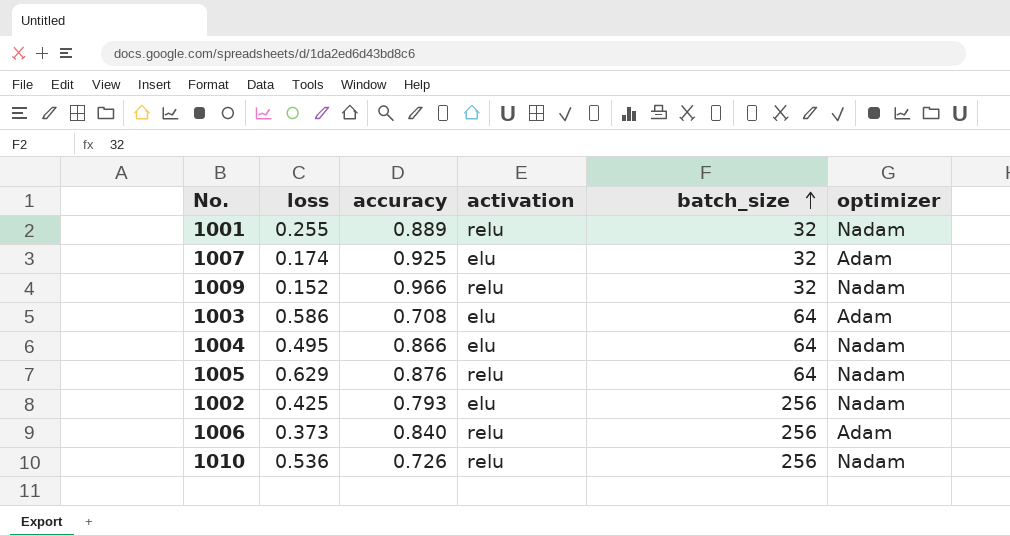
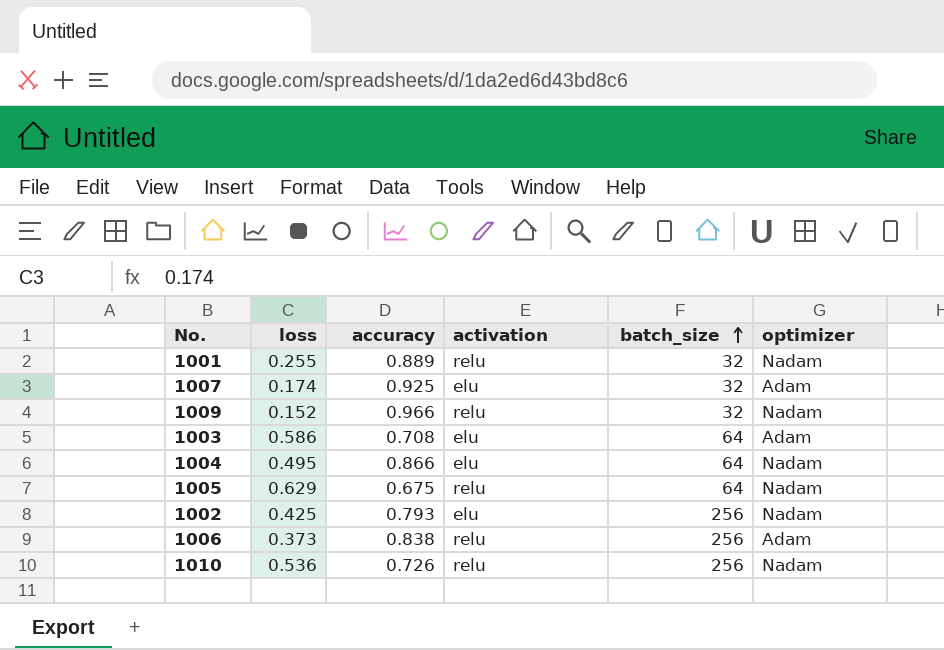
1005 | accuracy: 0.876 -> 0.675
1006 | accuracy: 0.840 -> 0.838

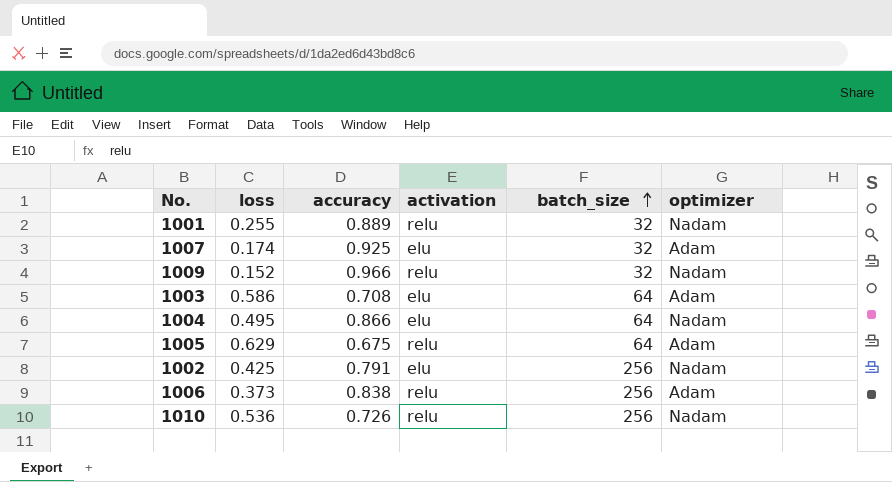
1005 | optimizer: Nadam -> Adam
1002 | accuracy: 0.793 -> 0.791

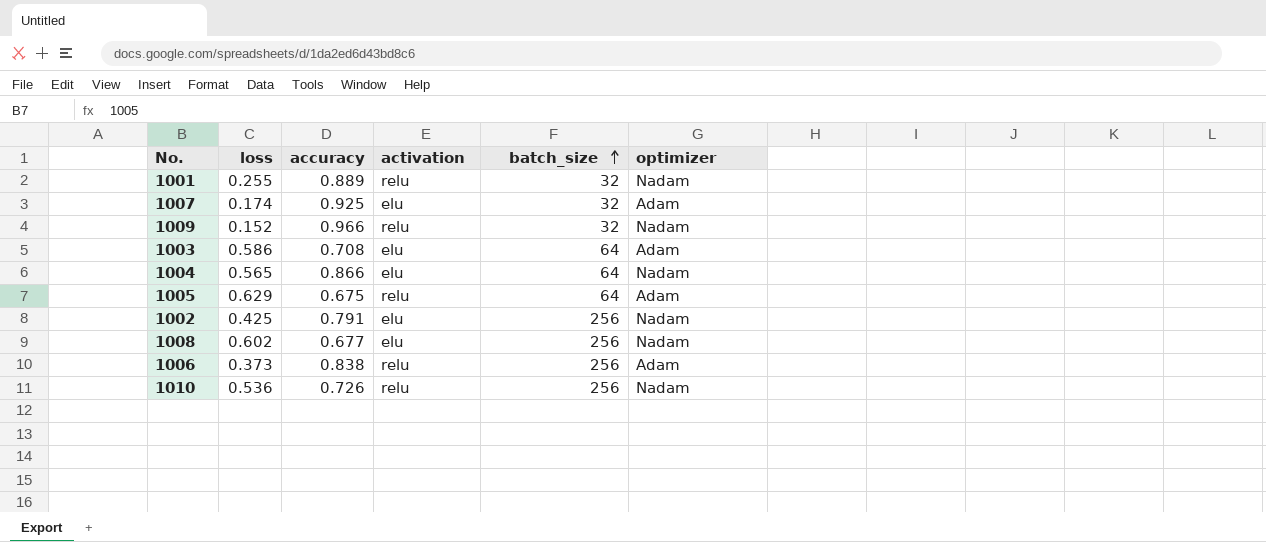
1004 | loss: 0.495 -> 0.565
row 1008: none -> 0.602 | 0.677 | elu | 256 | Nadam

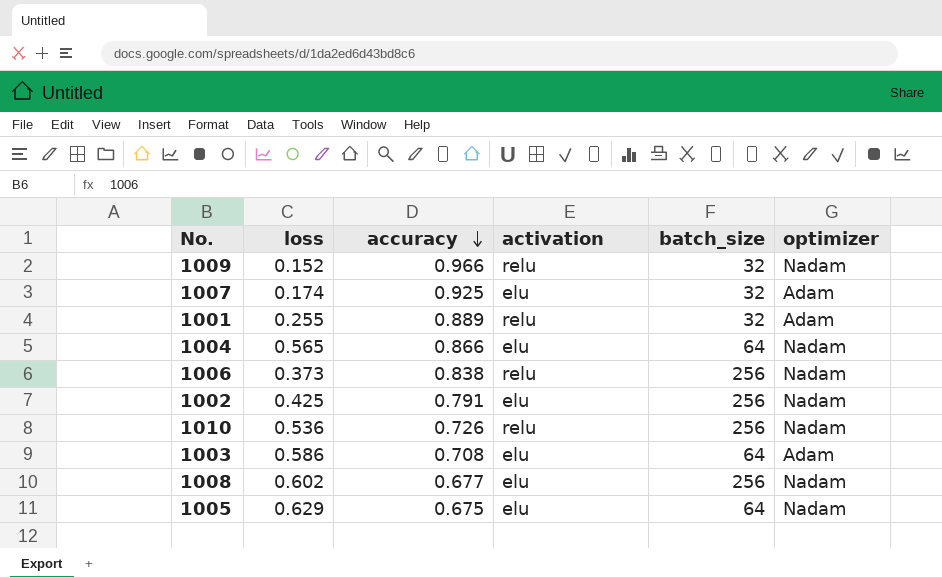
row order: batch_size ascending -> accuracy descending
1001 | optimizer: Nadam -> Adam
1006 | optimizer: Adam -> Nadam
1005 | activation: relu -> elu
1005 | optimizer: Adam -> Nadam

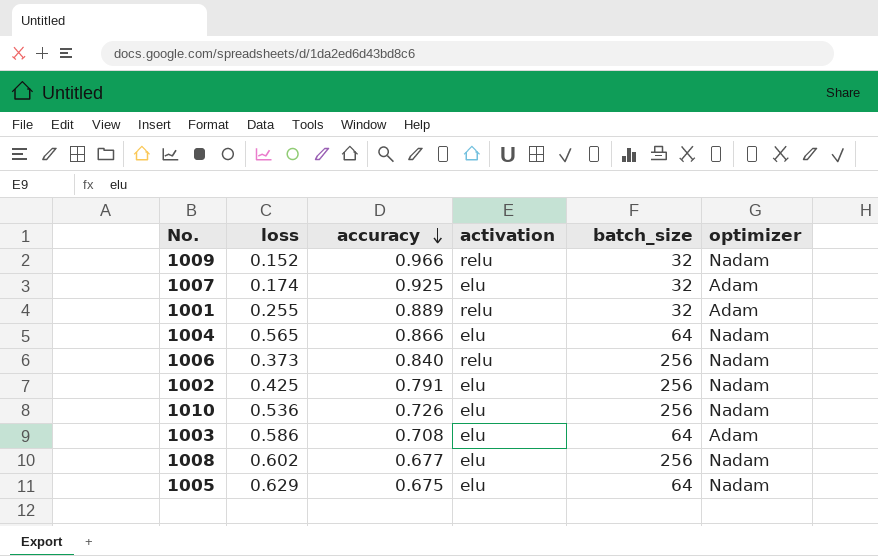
1006 | accuracy: 0.838 -> 0.840
1010 | activation: relu -> elu

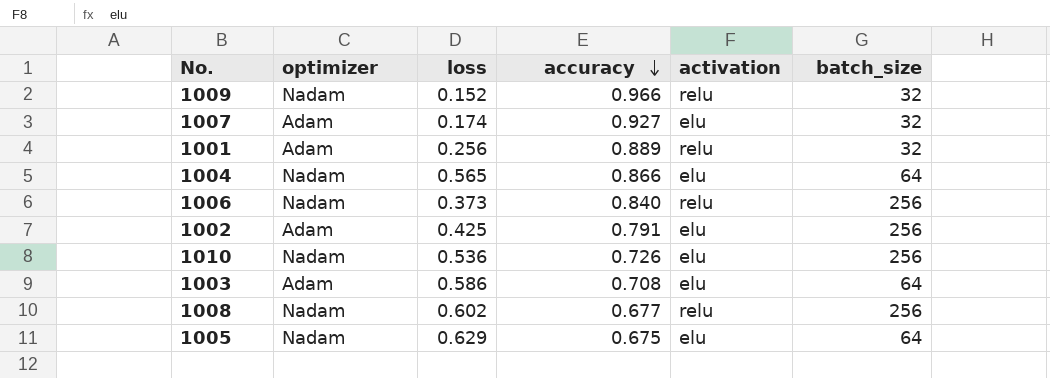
column optimizer | position: 6 -> 2
1007 | accuracy: 0.925 -> 0.927
1001 | loss: 0.255 -> 0.256
1002 | optimizer: Nadam -> Adam
1008 | activation: elu -> relu

